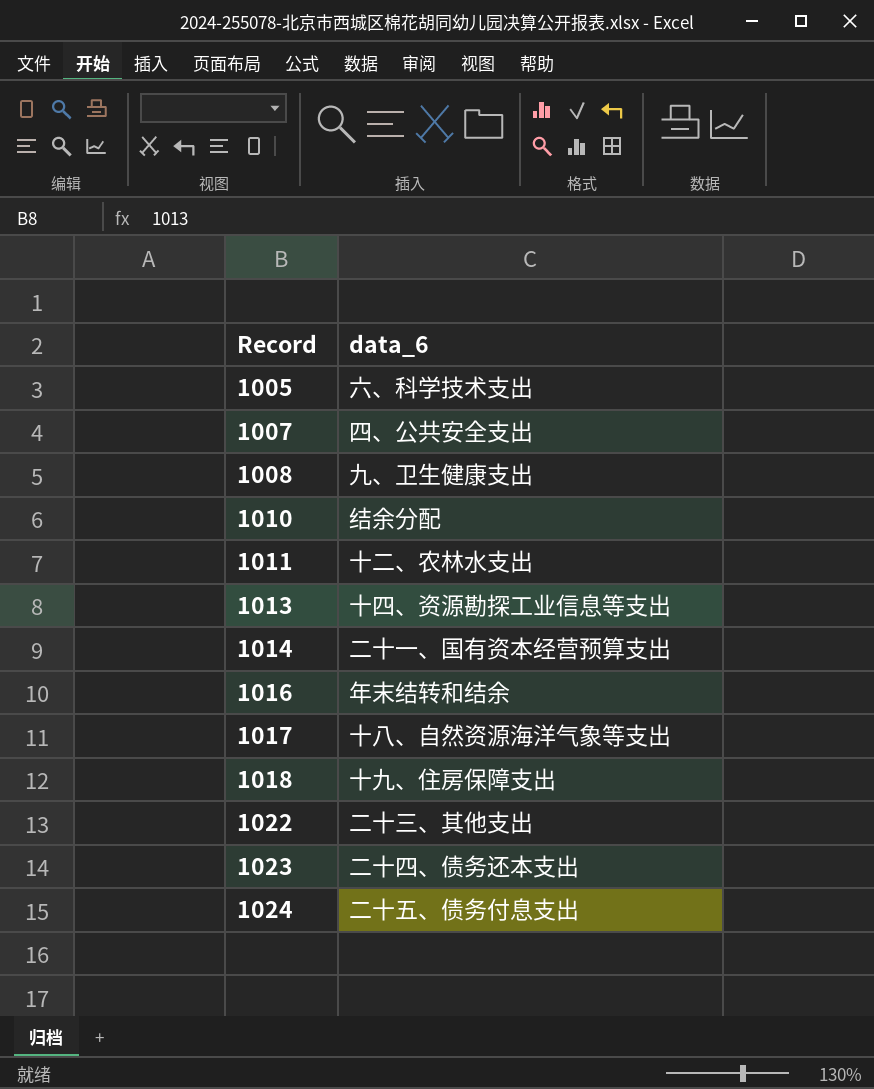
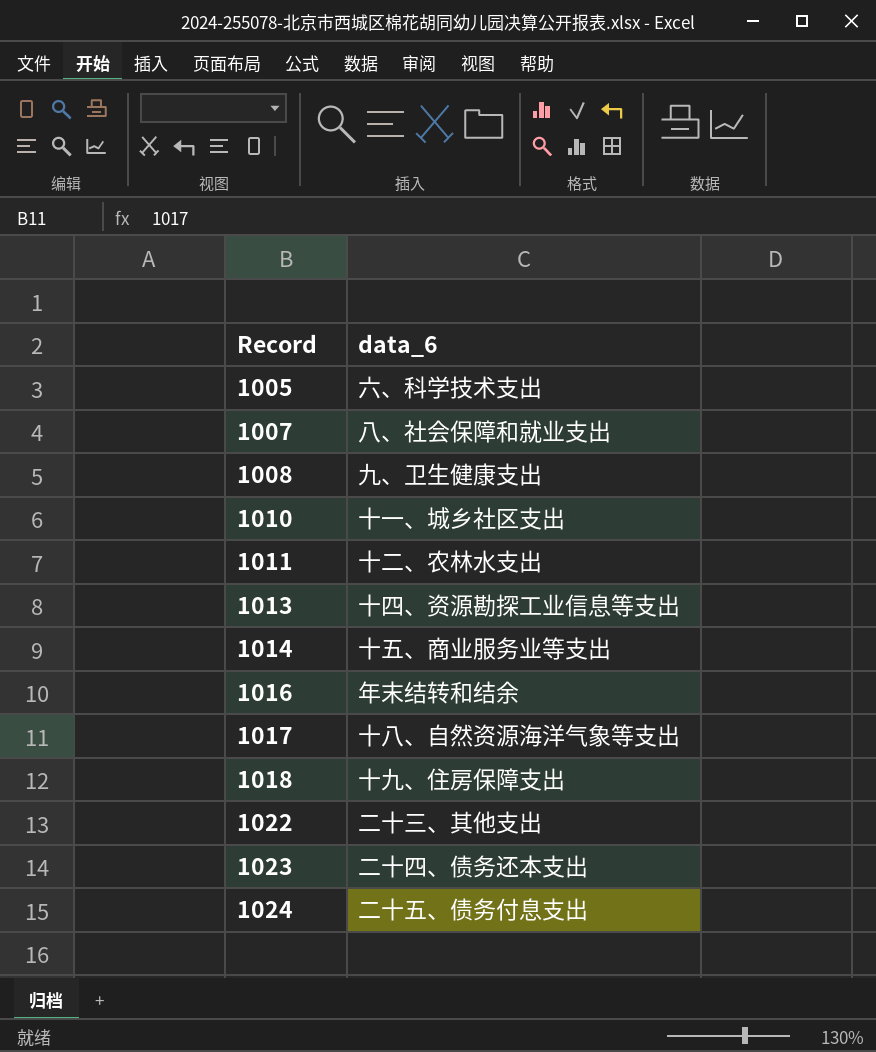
1007 | data_6: 四、公共安全支出 -> 八、社会保障和就业支出
1010 | data_6: 结余分配 -> 十一、城乡社区支出
1014 | data_6: 二十一、国有资本经营预算支出 -> 十五、商业服务业等支出

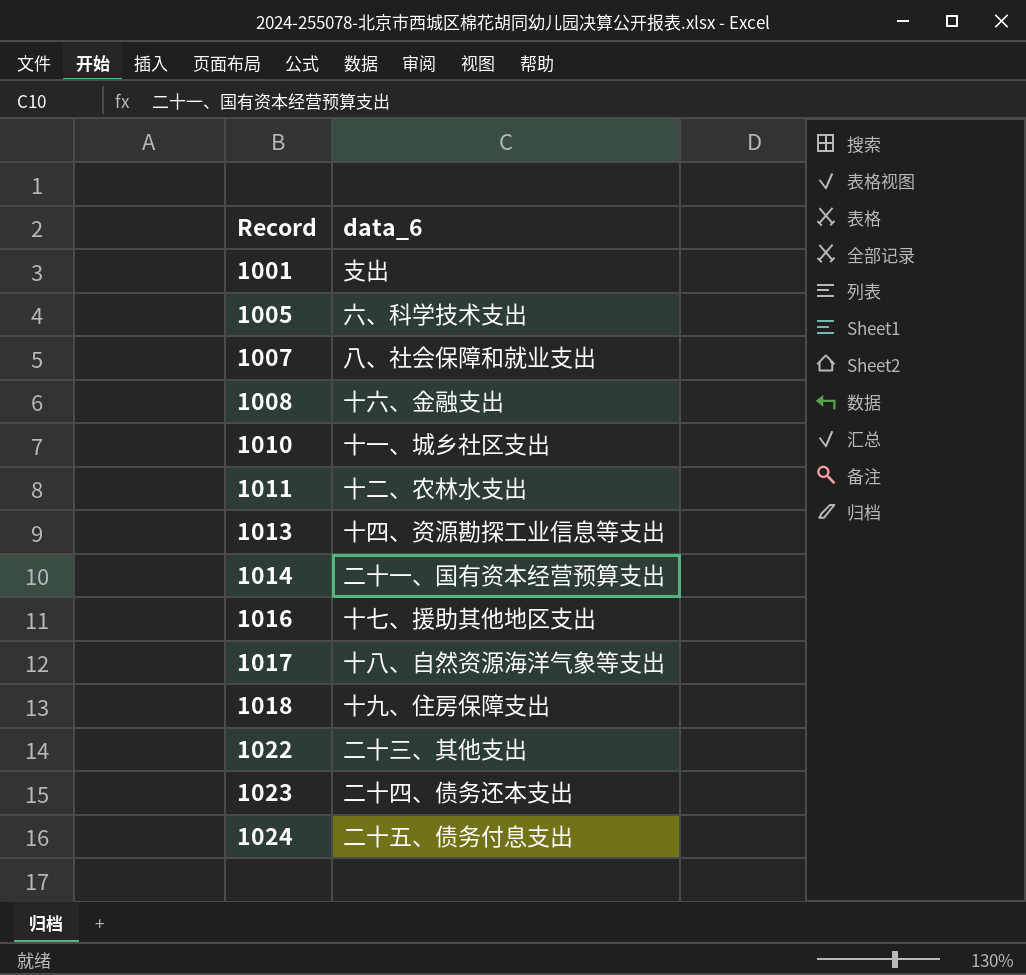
row 1001: none -> 支出
1008 | data_6: 九、卫生健康支出 -> 十六、金融支出
1014 | data_6: 十五、商业服务业等支出 -> 二十一、国有资本经营预算支出
1016 | data_6: 年末结转和结余 -> 十七、援助其他地区支出

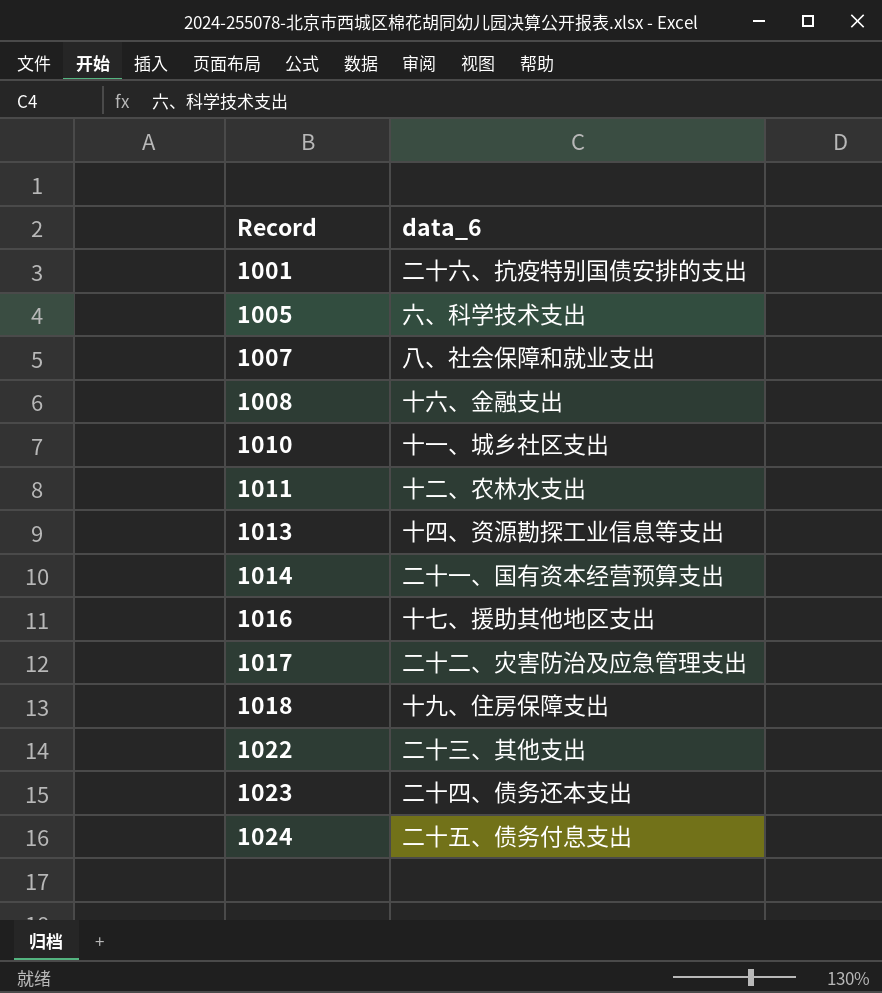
1001 | data_6: 支出 -> 二十六、抗疫特别国债安排的支出
1017 | data_6: 十八、自然资源海洋气象等支出 -> 二十二、灾害防治及应急管理支出

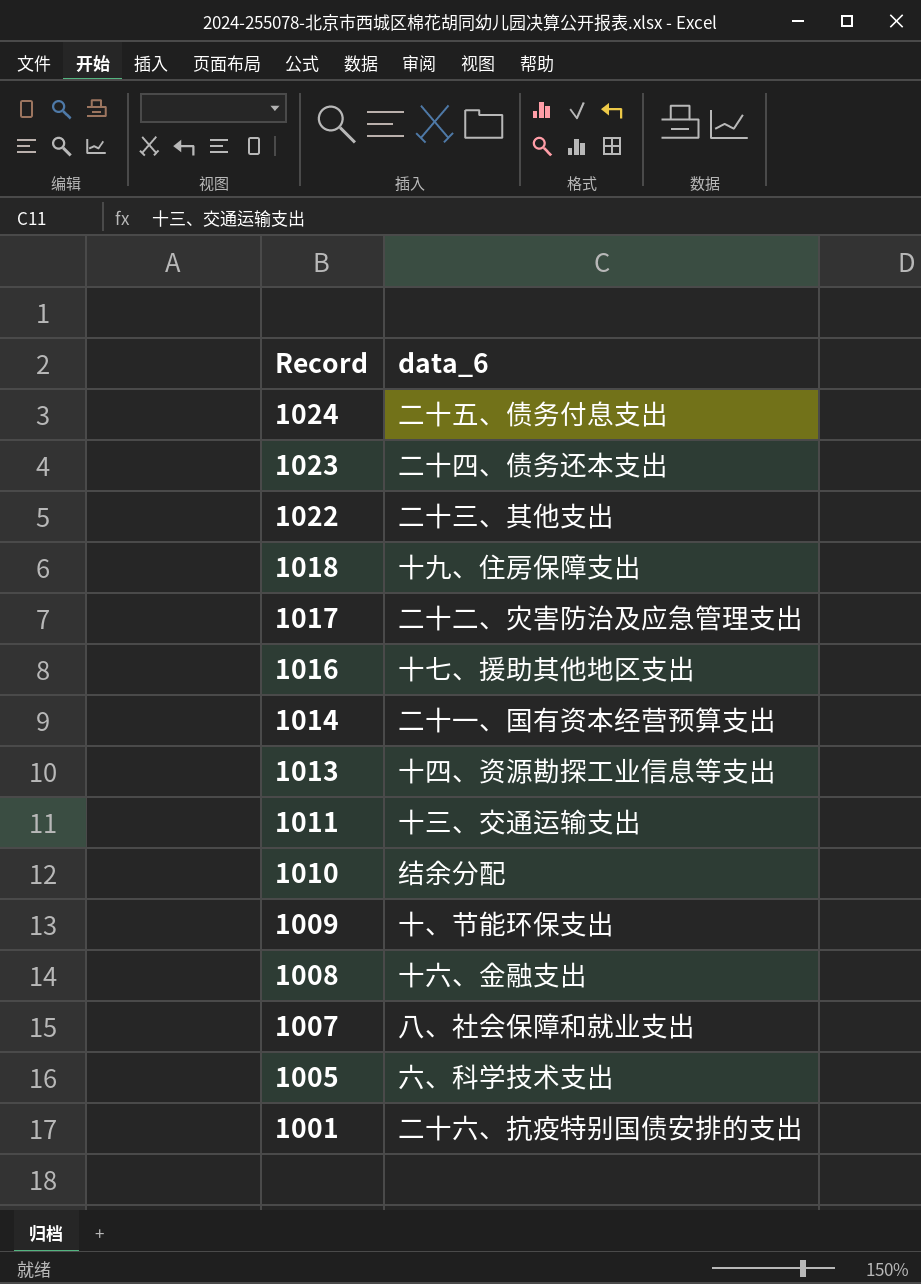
row order: Record ascending -> Record descending
1011 | data_6: 十二、农林水支出 -> 十三、交通运输支出
1010 | data_6: 十一、城乡社区支出 -> 结余分配
row 1009: none -> 十、节能环保支出

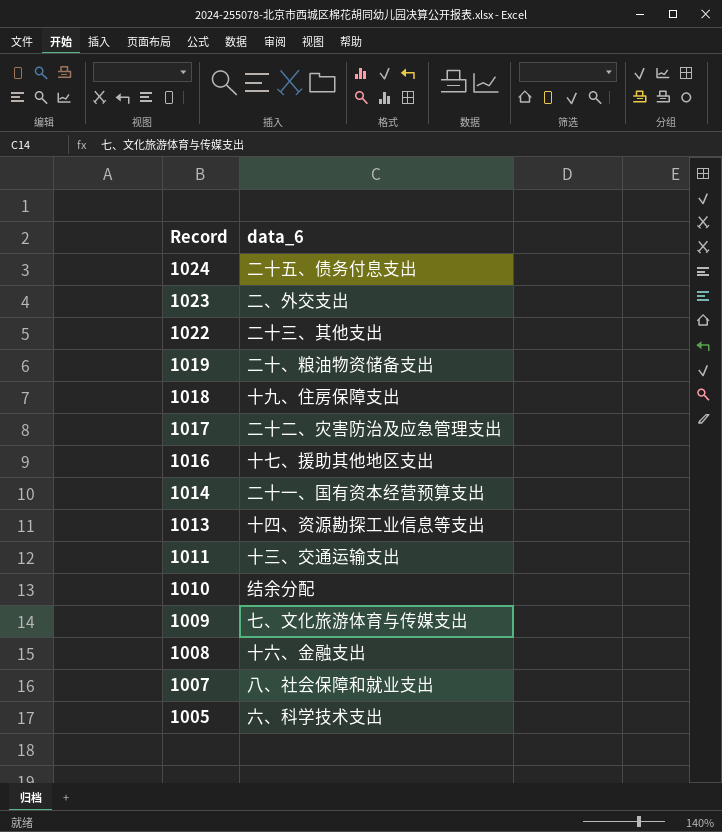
row 1001: 二十六、抗疫特别国债安排的支出 -> none
1023 | data_6: 二十四、债务还本支出 -> 二、外交支出
row 1019: none -> 二十、粮油物资储备支出
1009 | data_6: 十、节能环保支出 -> 七、文化旅游体育与传媒支出

